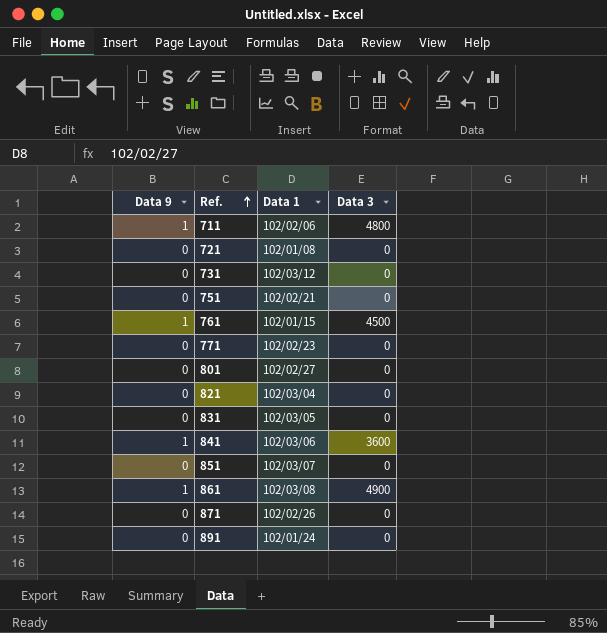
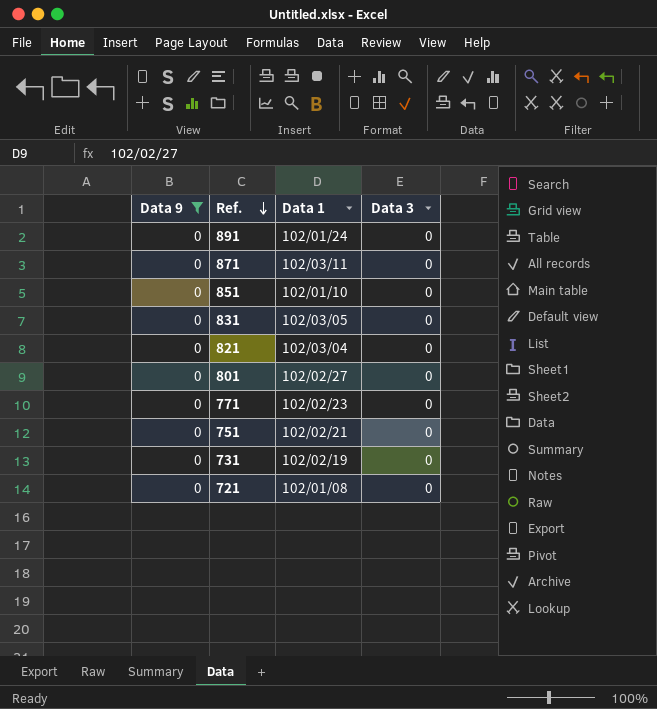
filter: none -> Data 9 = 0
row order: Ref. ascending -> Ref. descending
871 | Data 1: 102/02/26 -> 102/03/11
851 | Data 1: 102/03/07 -> 102/01/10
731 | Data 1: 102/03/12 -> 102/02/19

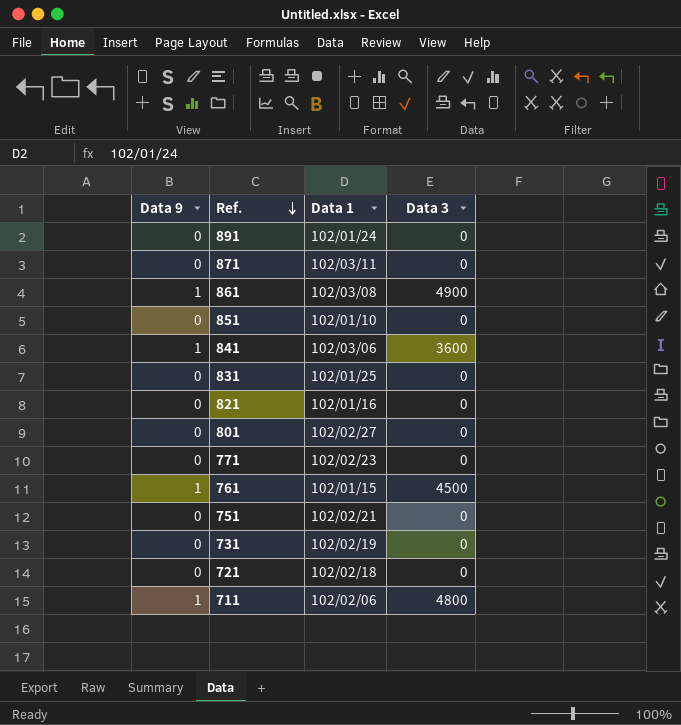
filter: Data 9 = 0 -> none
831 | Data 1: 102/03/05 -> 102/01/25
821 | Data 1: 102/03/04 -> 102/01/16
721 | Data 1: 102/01/08 -> 102/02/18

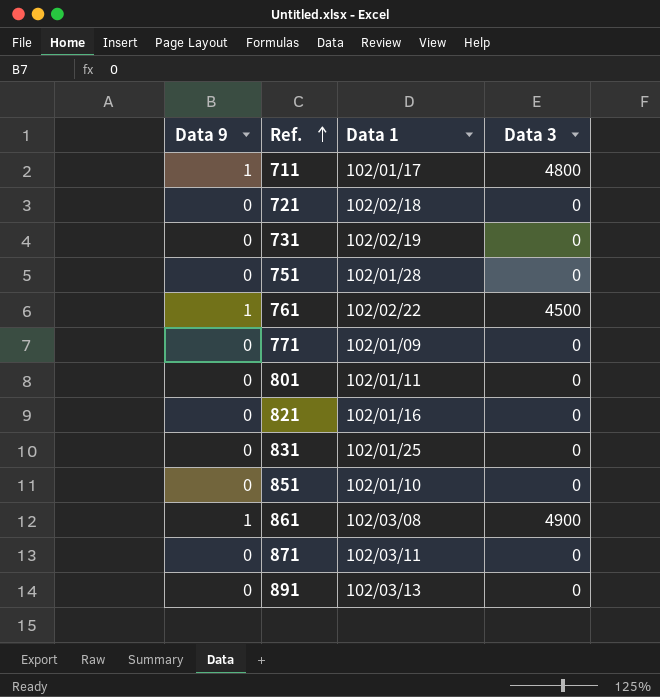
row order: Ref. descending -> Ref. ascending
row 841: 1 | 102/03/06 | 3600 -> none
711 | Data 1: 102/02/06 -> 102/01/17
751 | Data 1: 102/02/21 -> 102/01/28
761 | Data 1: 102/01/15 -> 102/02/22
771 | Data 1: 102/02/23 -> 102/01/09
801 | Data 1: 102/02/27 -> 102/01/11
891 | Data 1: 102/01/24 -> 102/03/13

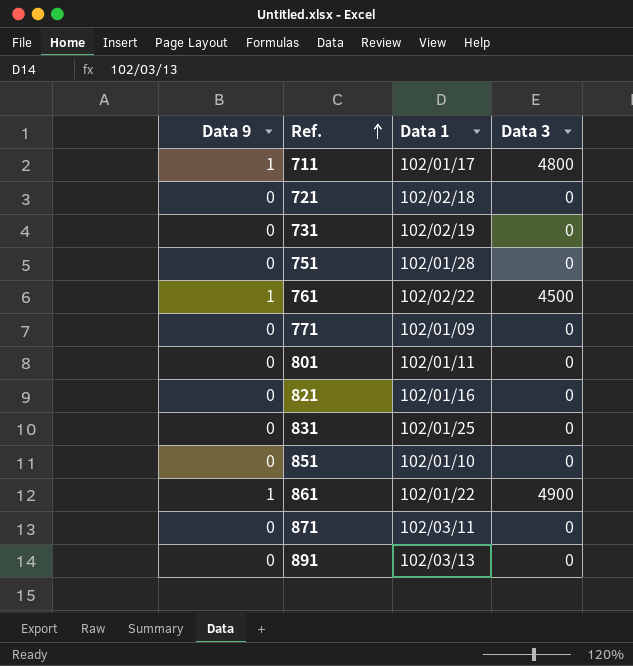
861 | Data 1: 102/03/08 -> 102/01/22

